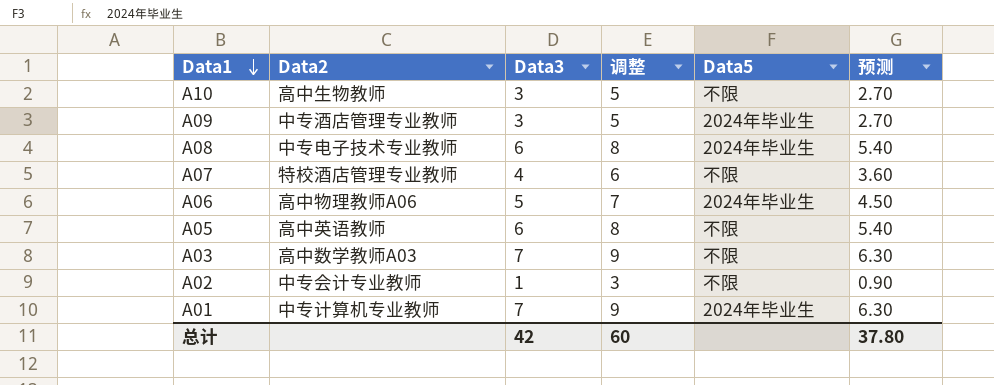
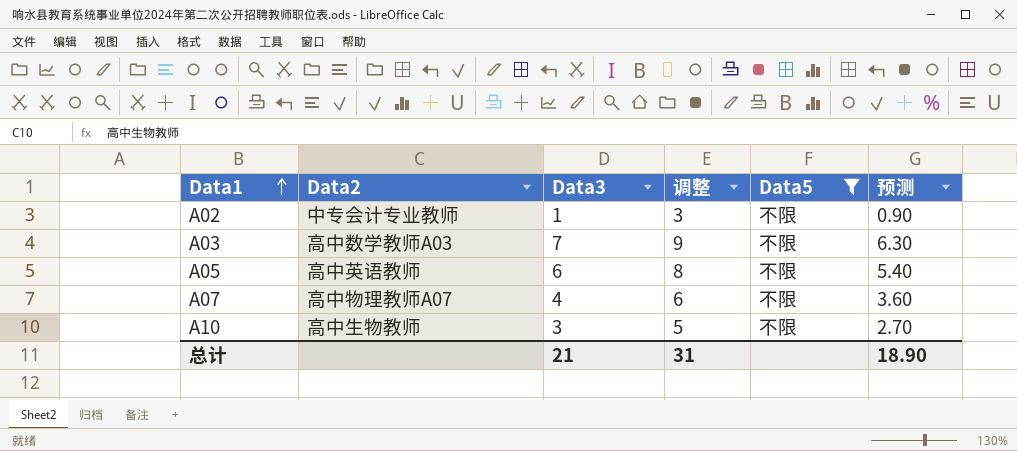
filter: none -> Data5 = 不限
row order: Data1 descending -> Data1 ascending
A07 | Data2: 特校酒店管理专业教师 -> 高中物理教师A07
总计 | Data3: 42 -> 21
总计 | 调整: 60 -> 31
总计 | 预测: 37.80 -> 18.90

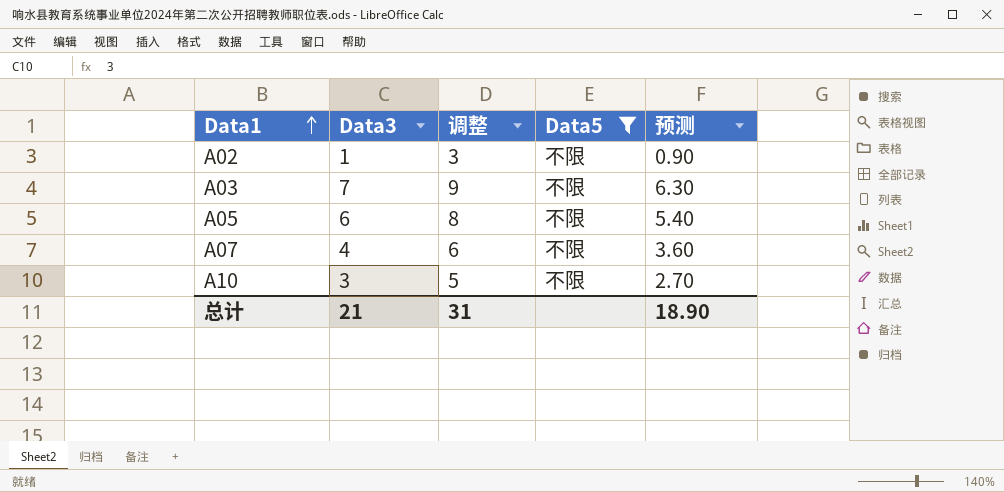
column Data2 | position: 2 -> none

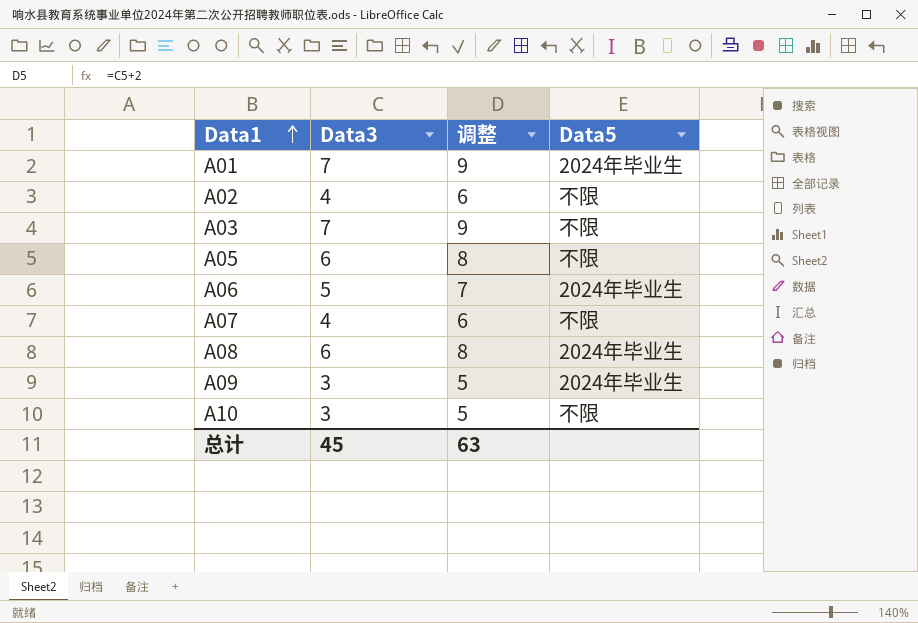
filter: Data5 = 不限 -> none
column 预测 | formula: [Data3] * 0.9 -> none
A02 | Data3: 1 -> 4
A02 | 调整: 3 -> 6
总计 | Data3: 21 -> 45
总计 | 调整: 31 -> 63

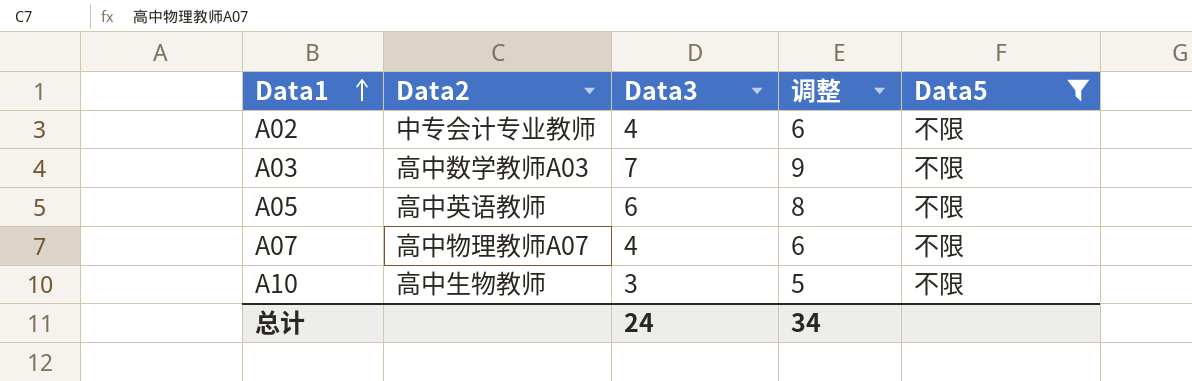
filter: none -> Data5 = 不限
column Data2 | position: none -> 2
总计 | Data3: 45 -> 24
总计 | 调整: 63 -> 34

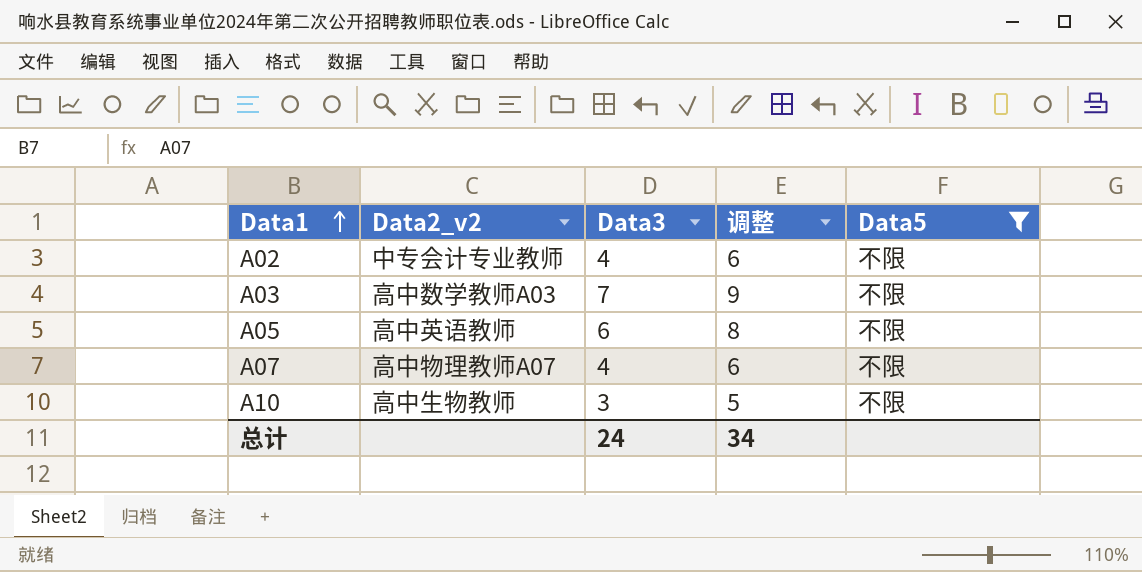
column name: Data2 -> Data2_v2

